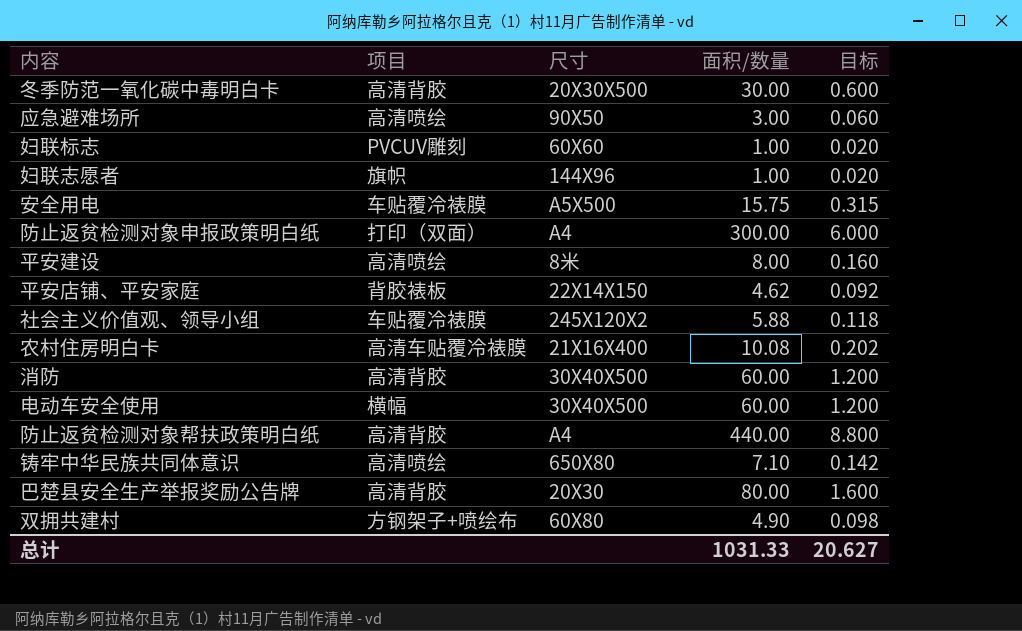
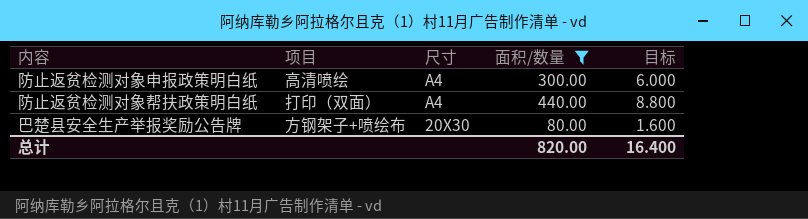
filter: none -> 面积/数量 >= 80.00
防止返贫检测对象申报政策明白纸 | 项目: 打印（双面） -> 高清喷绘
防止返贫检测对象帮扶政策明白纸 | 项目: 高清背胶 -> 打印（双面）
巴楚县安全生产举报奖励公告牌 | 项目: 高清背胶 -> 方钢架子+喷绘布
总计 | 面积/数量: 1031.33 -> 820.00
总计 | 目标: 20.627 -> 16.400

